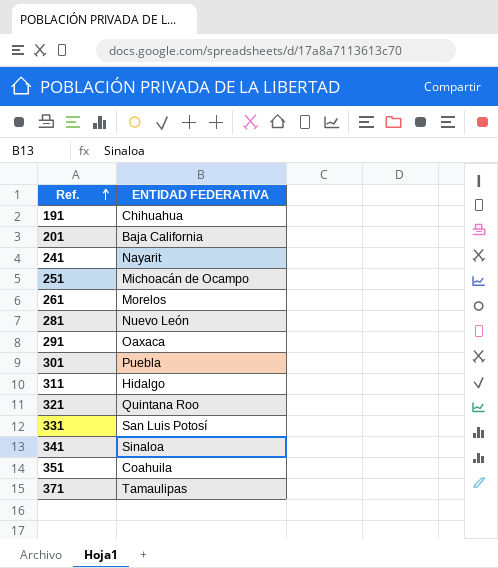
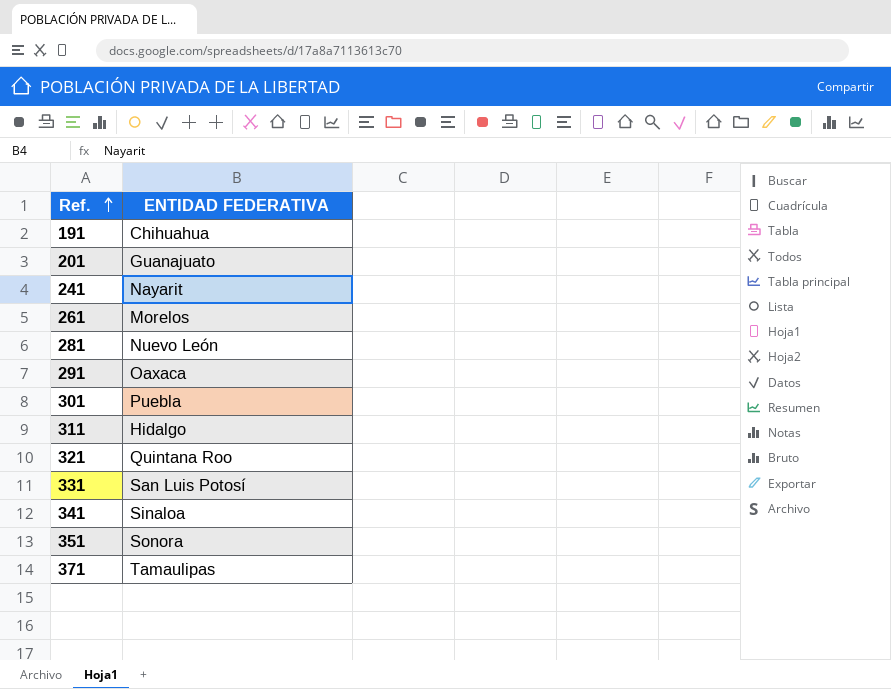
row 251: Michoacán de Ocampo -> none
201 | ENTIDAD FEDERATIVA: Baja California -> Guanajuato
351 | ENTIDAD FEDERATIVA: Coahuila -> Sonora

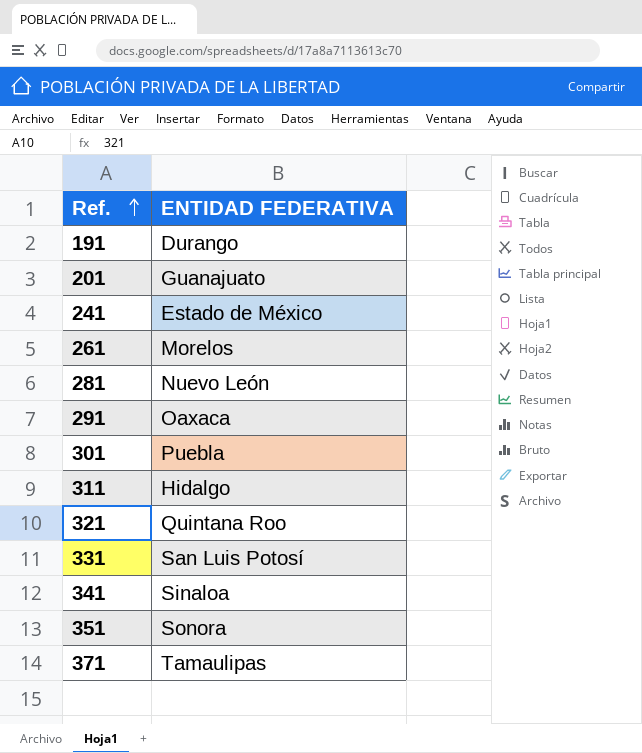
191 | ENTIDAD FEDERATIVA: Chihuahua -> Durango
241 | ENTIDAD FEDERATIVA: Nayarit -> Estado de México

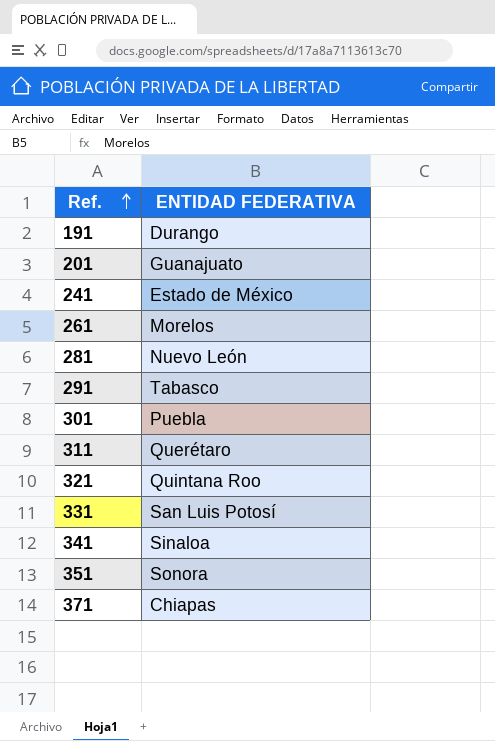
291 | ENTIDAD FEDERATIVA: Oaxaca -> Tabasco
311 | ENTIDAD FEDERATIVA: Hidalgo -> Querétaro
371 | ENTIDAD FEDERATIVA: Tamaulipas -> Chiapas

